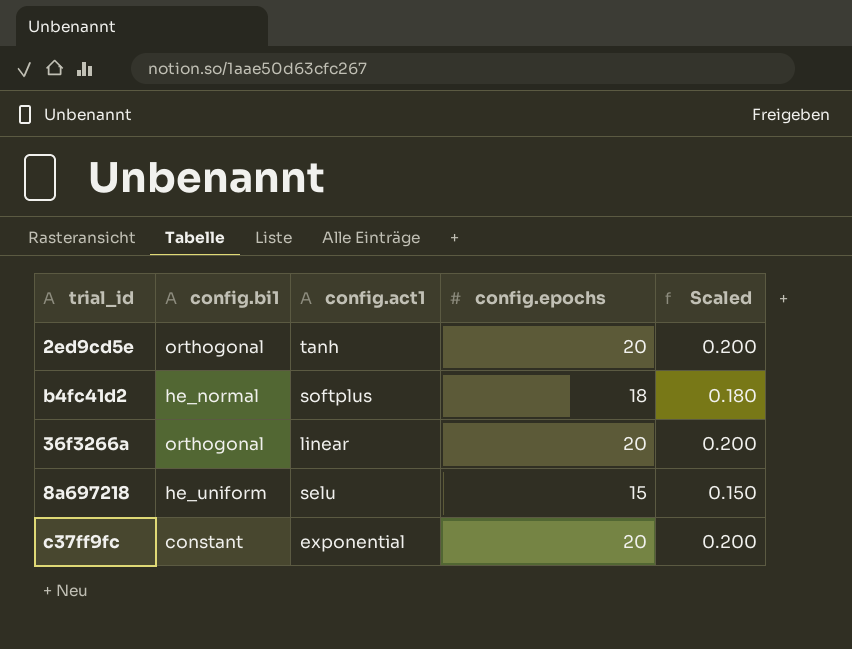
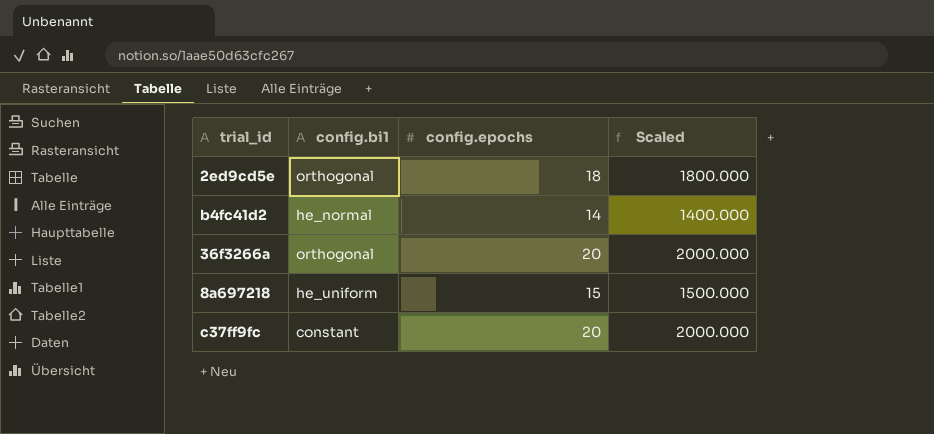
column config.act1 | position: 3 -> none
column Scaled | formula: [config.epochs] * 0.01 -> [config.epochs] * 100
2ed9cd5e | config.epochs: 20 -> 18
b4fc41d2 | config.epochs: 18 -> 14

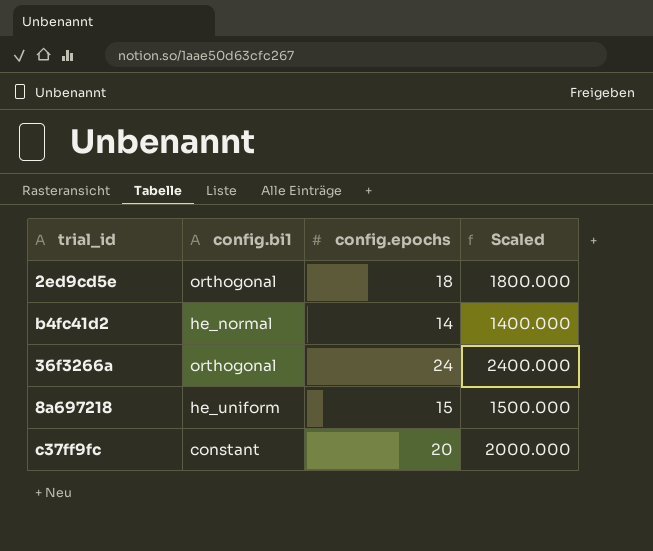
36f3266a | config.epochs: 20 -> 24
36f3266a | Scaled: 2000.000 -> 2400.000

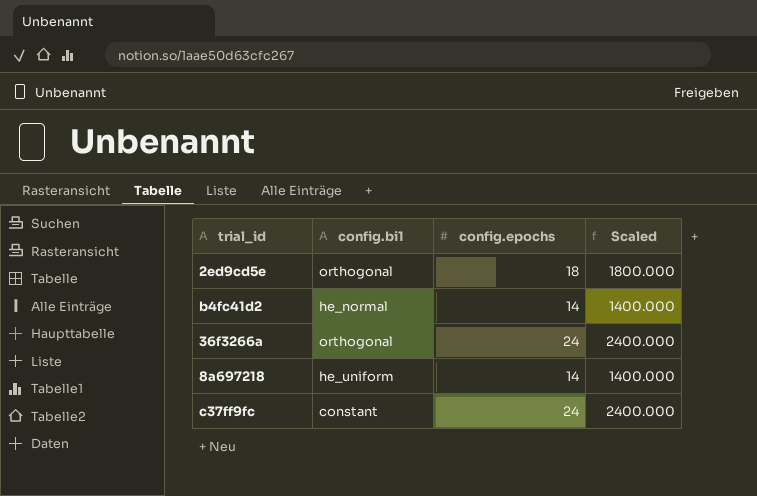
8a697218 | config.epochs: 15 -> 14
8a697218 | Scaled: 1500.000 -> 1400.000
c37ff9fc | config.epochs: 20 -> 24
c37ff9fc | Scaled: 2000.000 -> 2400.000

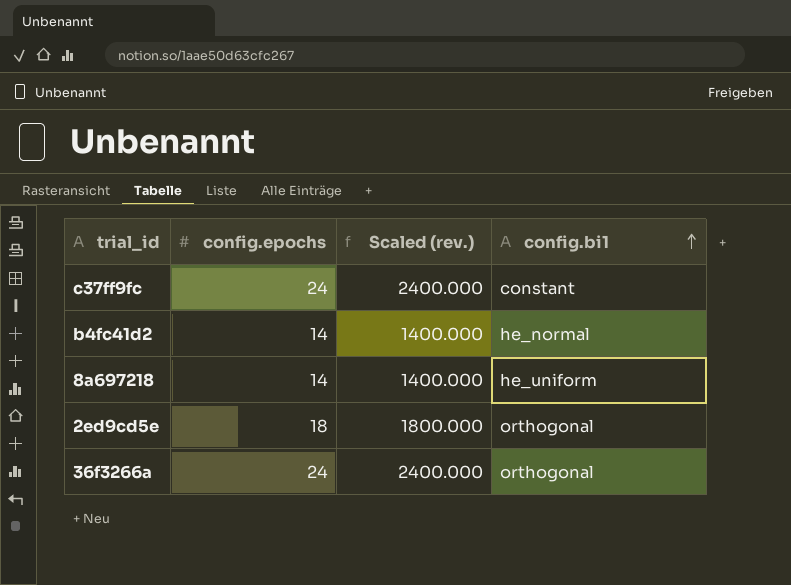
row order: none -> config.bi1 ascending
column name: Scaled -> Scaled (rev.)
column config.bi1 | position: 2 -> 4

